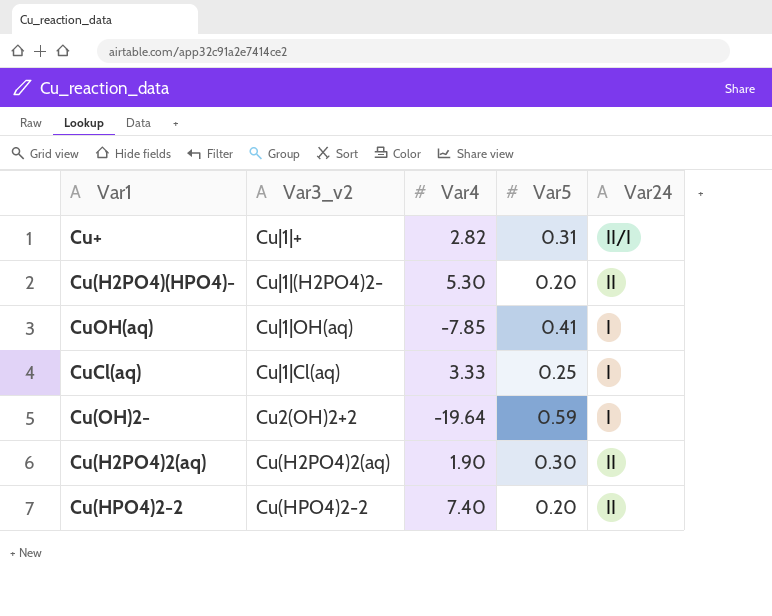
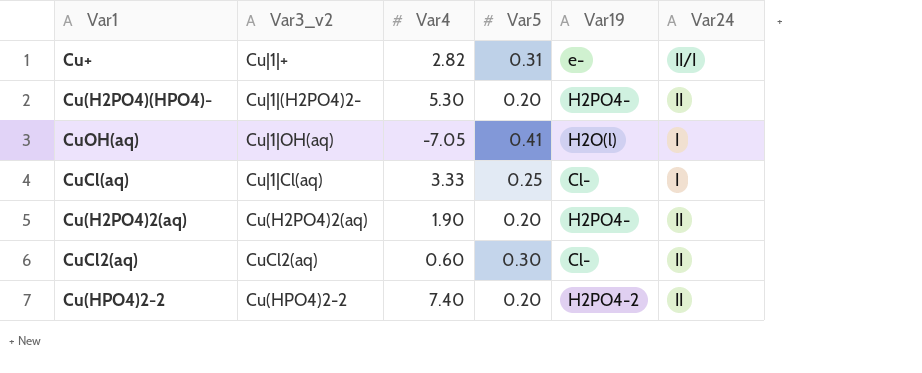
column Var19 | position: none -> 5
row Cu(OH)2-: Cu2(OH)2+2 | -19.64 | 0.59 | I -> none
CuOH(aq) | Var4: -7.85 -> -7.05
Cu(H2PO4)2(aq) | Var5: 0.30 -> 0.20
row CuCl2(aq): none -> CuCl2(aq) | 0.60 | 0.30 | Cl- | II

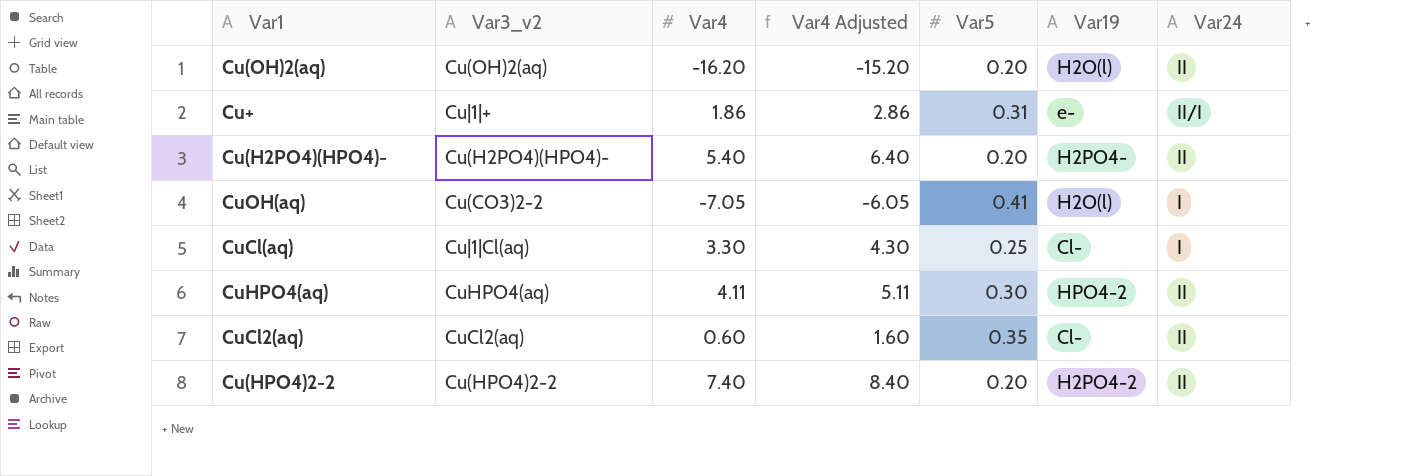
column Var4 Adjusted | formula: none -> [Var4] + 1
row Cu(H2PO4)2(aq): Cu(H2PO4)2(aq) | 1.90 | 0.20 | H2PO4- | II -> none
row Cu(OH)2(aq): none -> Cu(OH)2(aq) | -16.20 | -15.20 | 0.20 | H2O(l) | II
Cu+ | Var4: 2.82 -> 1.86
Cu(H2PO4)(HPO4)- | Var3_v2: Cu|1|(H2PO4)2- -> Cu(H2PO4)(HPO4)-
Cu(H2PO4)(HPO4)- | Var4: 5.30 -> 5.40
CuOH(aq) | Var3_v2: Cu|1|OH(aq) -> Cu(CO3)2-2
CuCl(aq) | Var4: 3.33 -> 3.30
row CuHPO4(aq): none -> CuHPO4(aq) | 4.11 | 5.11 | 0.30 | HPO4-2 | II
CuCl2(aq) | Var5: 0.30 -> 0.35

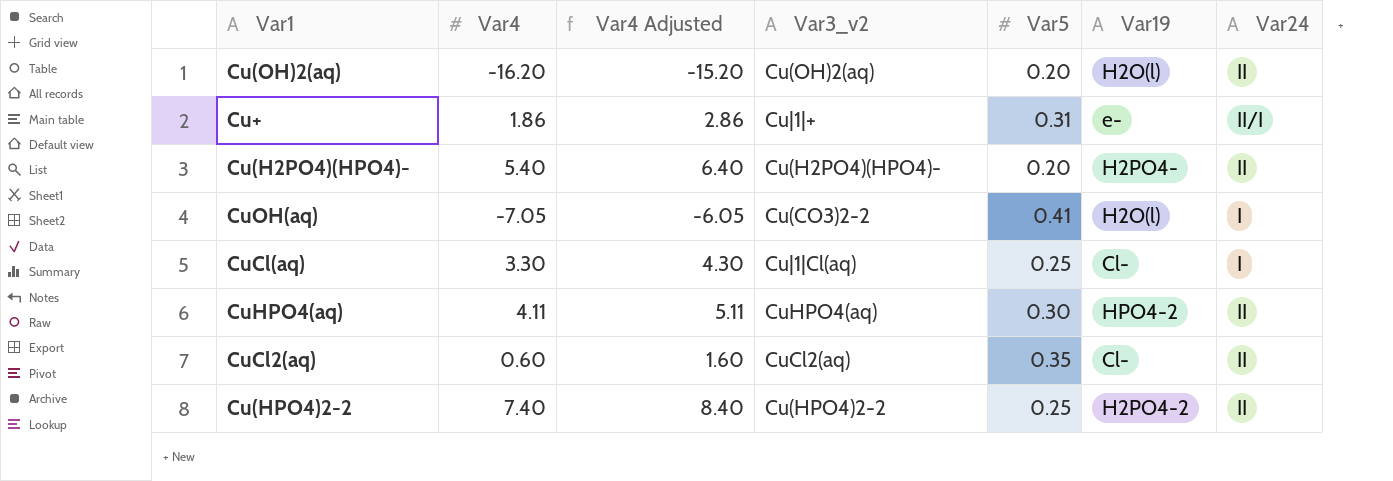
column Var3_v2 | position: 2 -> 4
Cu(HPO4)2-2 | Var5: 0.20 -> 0.25

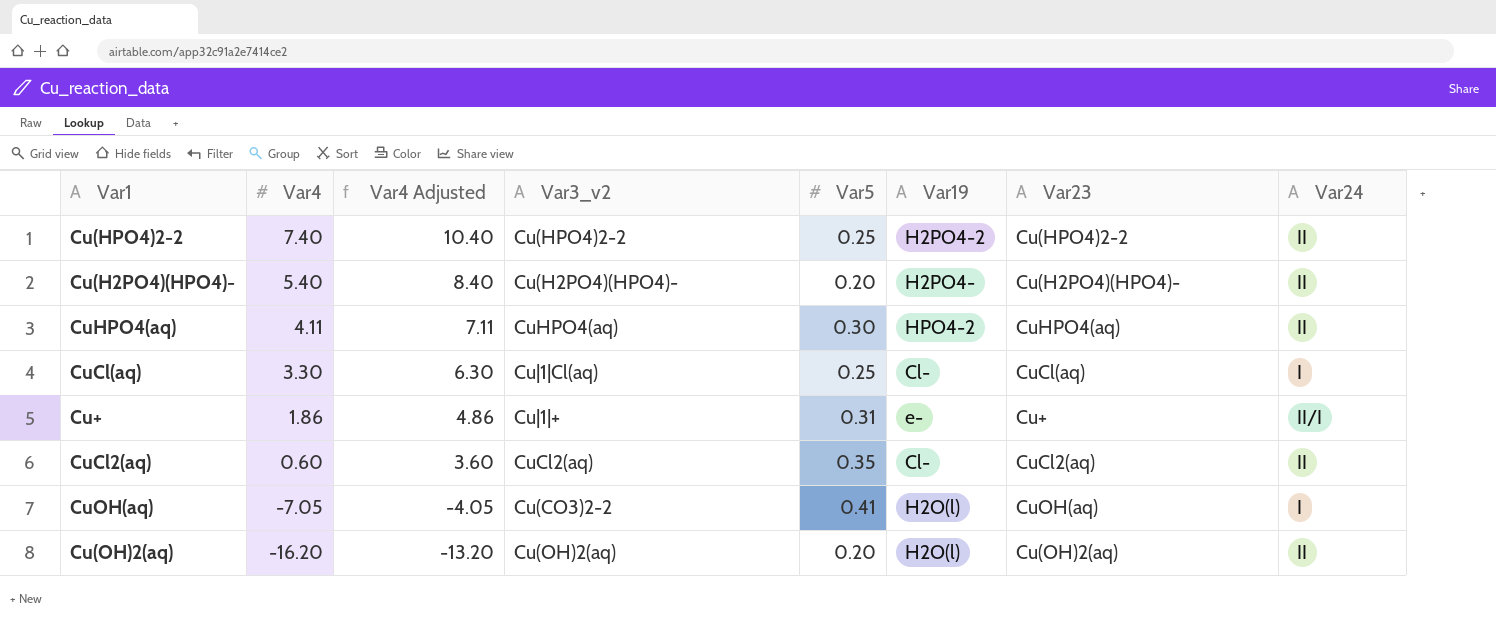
row order: none -> Var4 descending
column Var4 Adjusted | formula: [Var4] + 1 -> [Var4] + 3
column Var23 | position: none -> 7

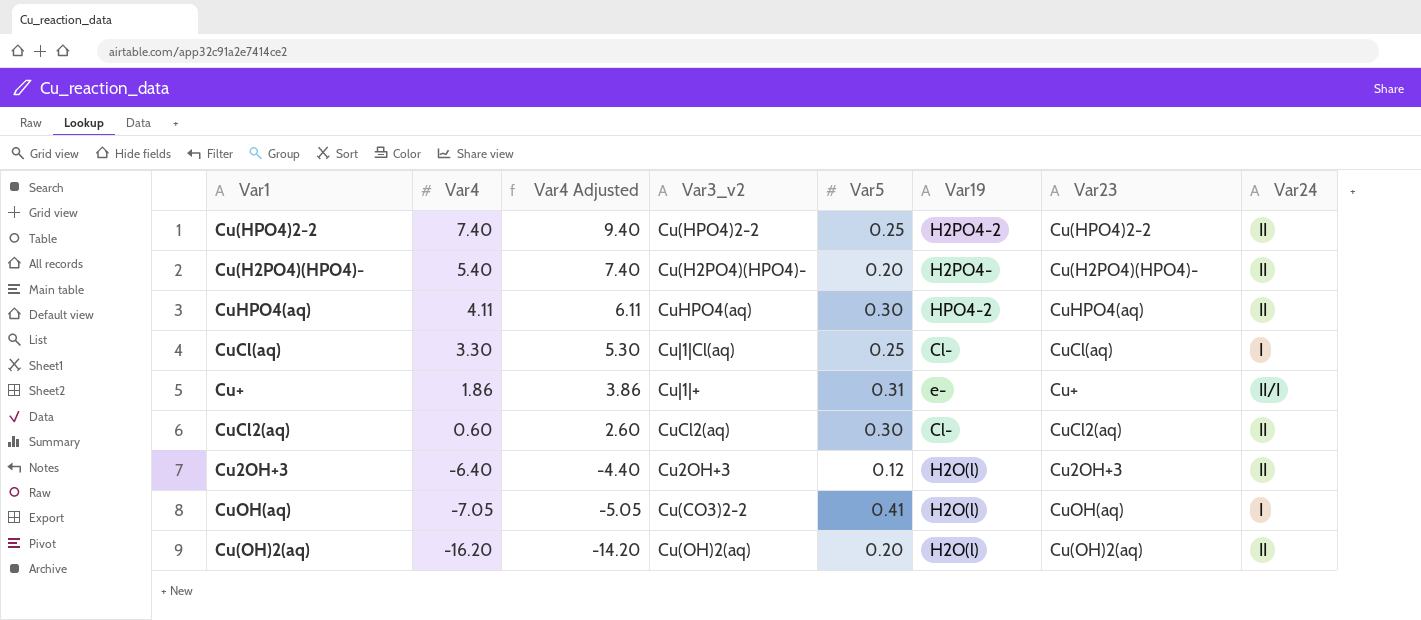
column Var4 Adjusted | formula: [Var4] + 3 -> [Var4] + 2
CuCl2(aq) | Var5: 0.35 -> 0.30
row Cu2OH+3: none -> -6.40 | -4.40 | Cu2OH+3 | 0.12 | H2O(l) | Cu2OH+3 | II

